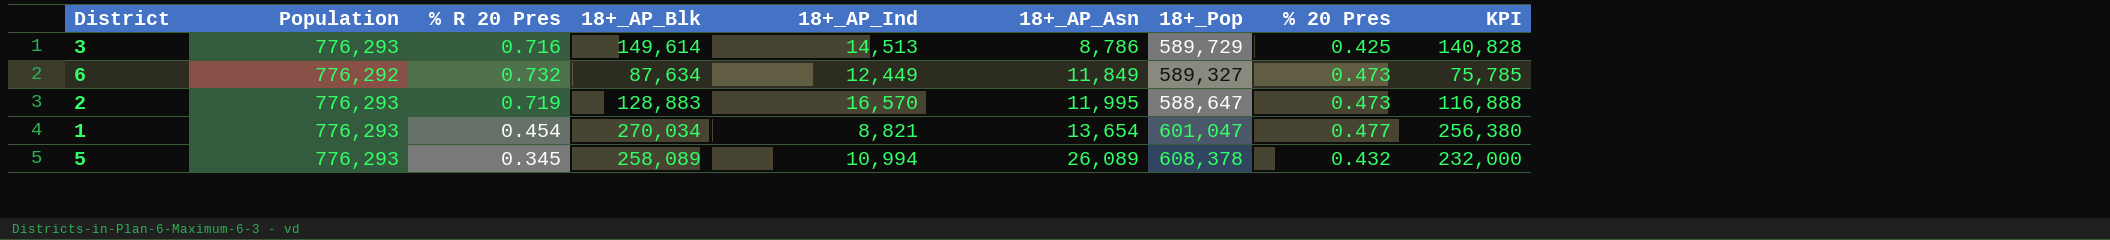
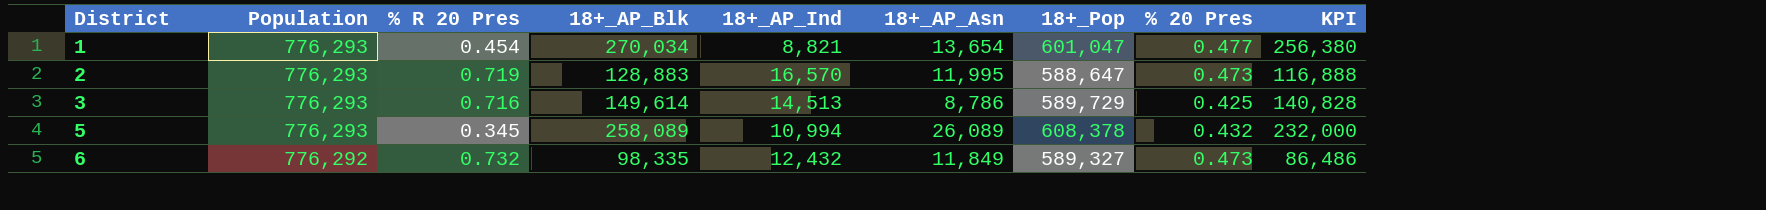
row order: 18+_AP_Asn ascending -> District ascending
6 | 18+_AP_Blk: 87,634 -> 98,335
6 | 18+_AP_Ind: 12,449 -> 12,432
6 | KPI: 75,785 -> 86,486

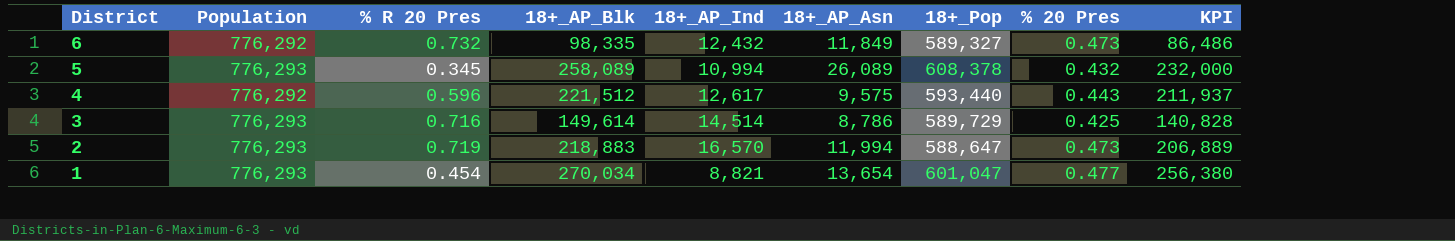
row order: District ascending -> District descending
row 4: none -> 776,292 | 0.596 | 221,512 | 12,617 | 9,575 | 593,440 | 0.443 | 211,937
3 | 18+_AP_Ind: 14,513 -> 14,514
2 | 18+_AP_Blk: 128,883 -> 218,883
2 | 18+_AP_Asn: 11,995 -> 11,994
2 | KPI: 116,888 -> 206,889

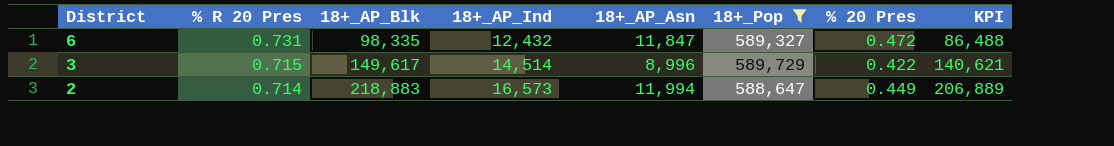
filter: none -> 18+_Pop <= 589,729
column Population | position: 2 -> none
6 | % R 20 Pres: 0.732 -> 0.731
6 | 18+_AP_Asn: 11,849 -> 11,847
6 | % 20 Pres: 0.473 -> 0.472
6 | KPI: 86,486 -> 86,488
3 | % R 20 Pres: 0.716 -> 0.715
3 | 18+_AP_Blk: 149,614 -> 149,617
3 | 18+_AP_Asn: 8,786 -> 8,996
3 | % 20 Pres: 0.425 -> 0.422
3 | KPI: 140,828 -> 140,621
2 | % R 20 Pres: 0.719 -> 0.714
2 | 18+_AP_Ind: 16,570 -> 16,573
2 | % 20 Pres: 0.473 -> 0.449

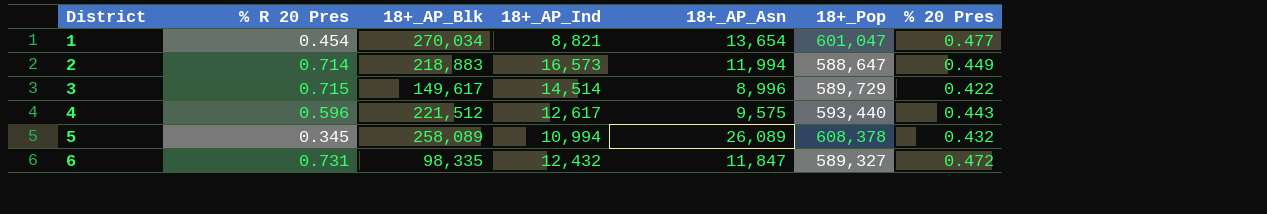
filter: 18+_Pop <= 589,729 -> none
row order: District descending -> District ascending
column KPI | formula: [18+_AP_Blk] - [18+_AP_Asn] -> none

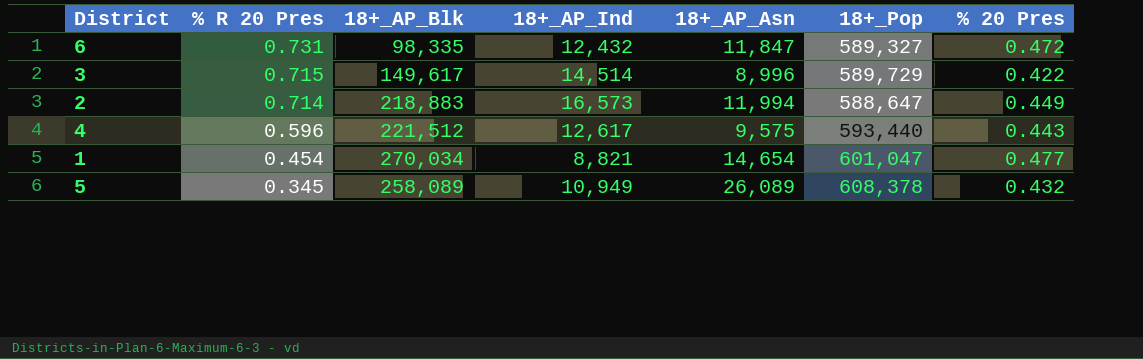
row order: District ascending -> % R 20 Pres descending
1 | 18+_AP_Asn: 13,654 -> 14,654
5 | 18+_AP_Ind: 10,994 -> 10,949

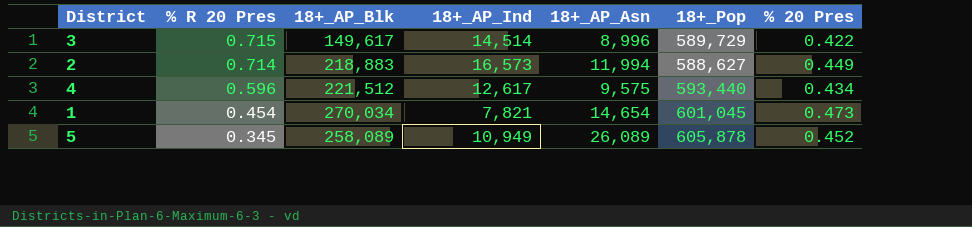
row 6: 0.731 | 98,335 | 12,432 | 11,847 | 589,327 | 0.472 -> none
2 | 18+_Pop: 588,647 -> 588,627
4 | % 20 Pres: 0.443 -> 0.434
1 | 18+_AP_Ind: 8,821 -> 7,821
1 | 18+_Pop: 601,047 -> 601,045
1 | % 20 Pres: 0.477 -> 0.473
5 | 18+_Pop: 608,378 -> 605,878
5 | % 20 Pres: 0.432 -> 0.452

